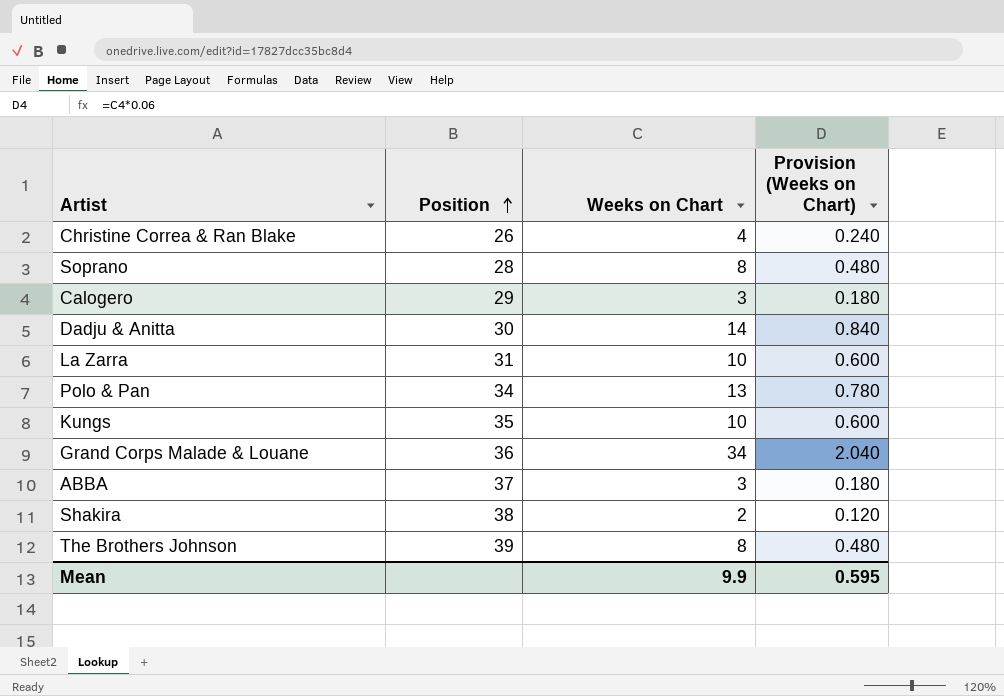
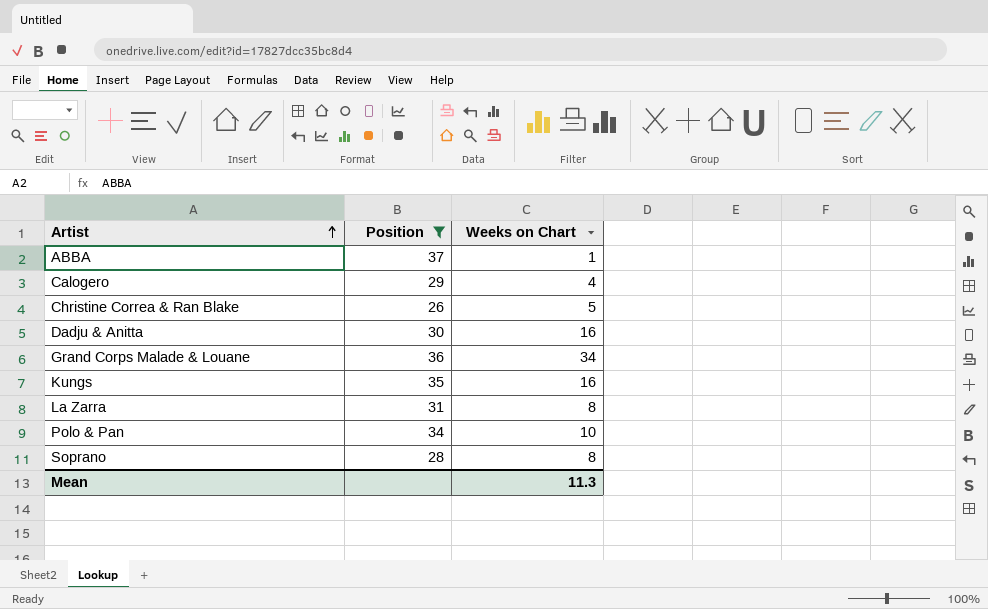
filter: none -> Position <= 37
row order: Position ascending -> Artist ascending
column Provision (Weeks on Chart) | formula: [Weeks on Chart] * 0.06 -> none
ABBA | Weeks on Chart: 3 -> 1
Calogero | Weeks on Chart: 3 -> 4
Christine Correa & Ran Blake | Weeks on Chart: 4 -> 5
Dadju & Anitta | Weeks on Chart: 14 -> 16
Kungs | Weeks on Chart: 10 -> 16
La Zarra | Weeks on Chart: 10 -> 8
Polo & Pan | Weeks on Chart: 13 -> 10
Mean | Weeks on Chart: 9.9 -> 11.3

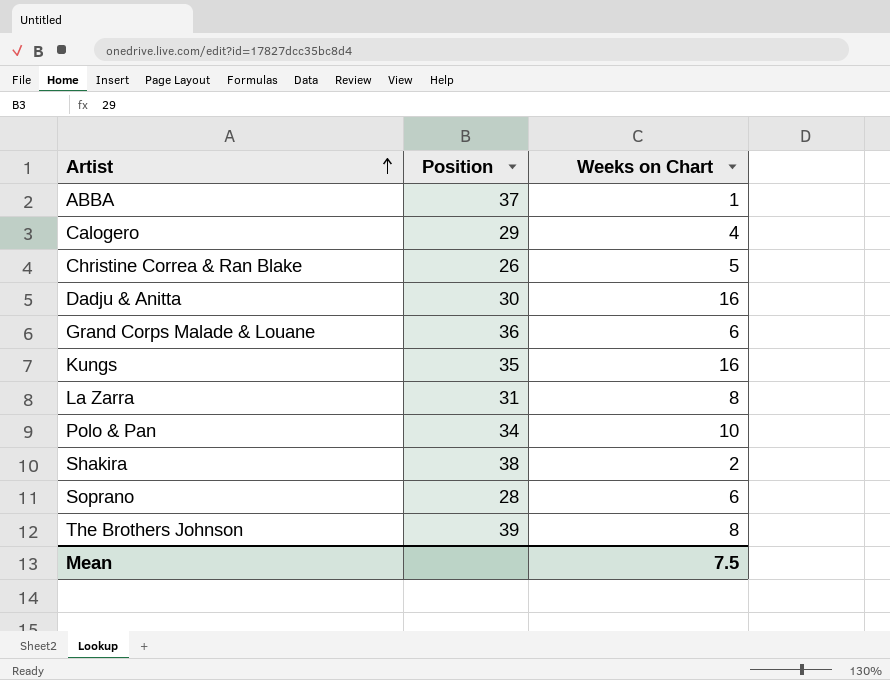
filter: Position <= 37 -> none
Grand Corps Malade & Louane | Weeks on Chart: 34 -> 6
Soprano | Weeks on Chart: 8 -> 6
Mean | Weeks on Chart: 11.3 -> 7.5

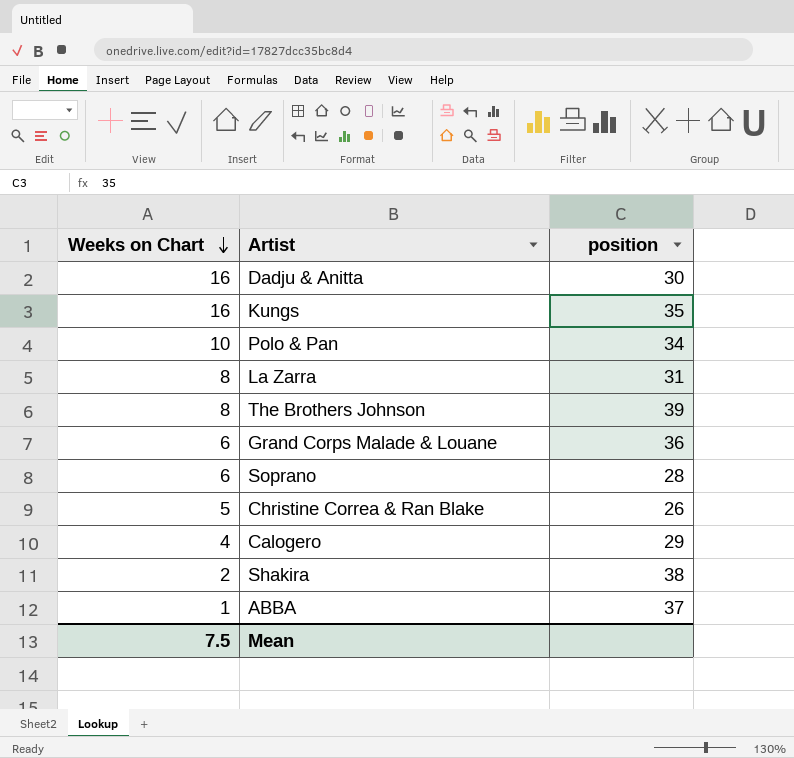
row order: Artist ascending -> Weeks on Chart descending
column Weeks on Chart | position: 3 -> 1
column name: Position -> position

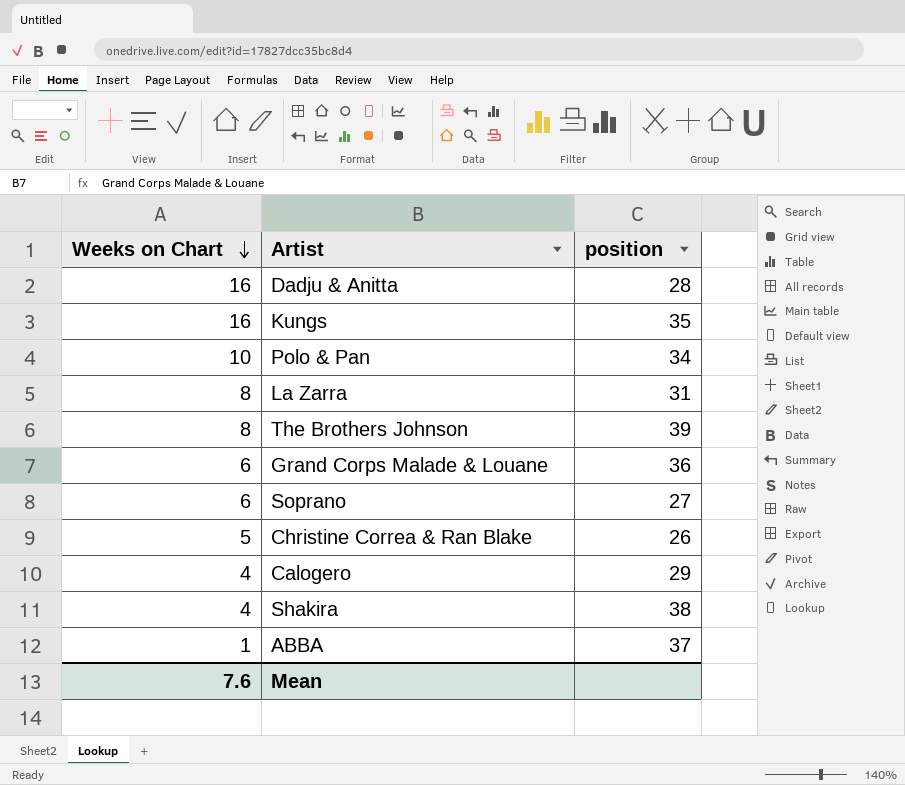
Dadju & Anitta | position: 30 -> 28
Soprano | position: 28 -> 27
Shakira | Weeks on Chart: 2 -> 4
Mean | Weeks on Chart: 7.5 -> 7.6

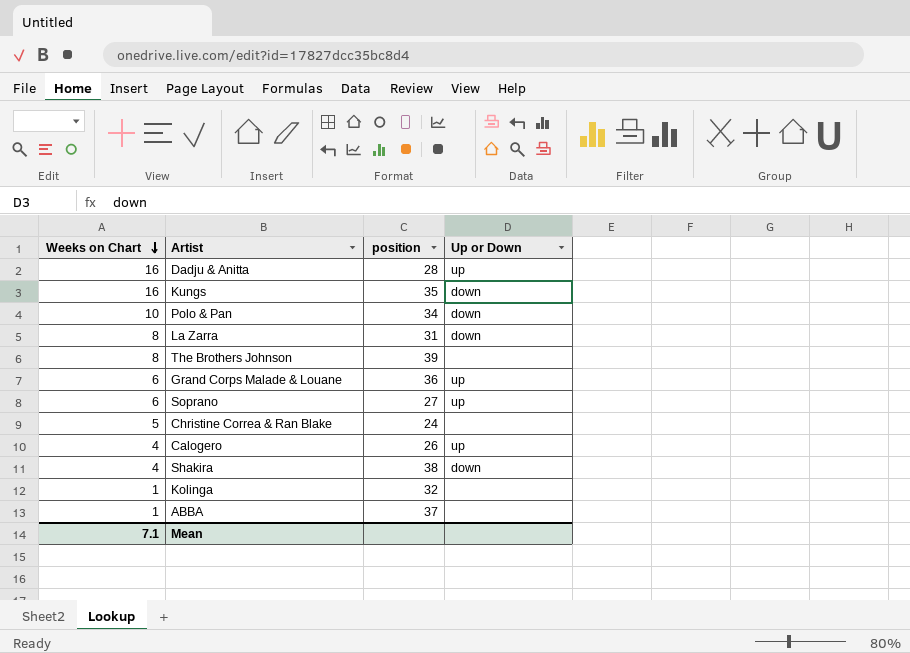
column Up or Down | position: none -> 4
Christine Correa & Ran Blake | position: 26 -> 24
Calogero | position: 29 -> 26
row Kolinga: none -> 1 | 32 | none
Mean | Weeks on Chart: 7.6 -> 7.1

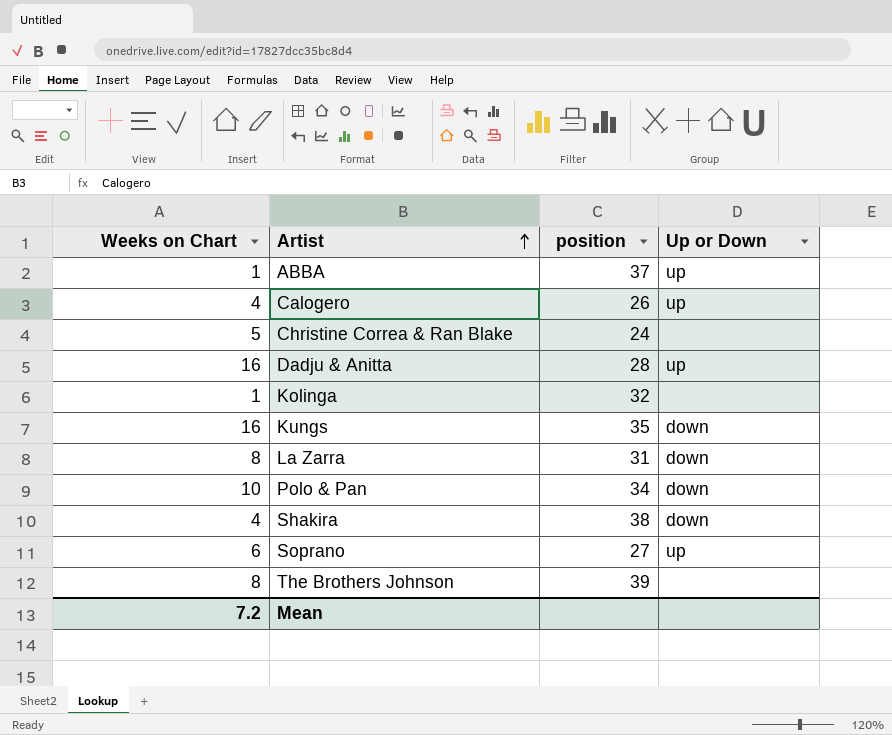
row order: Weeks on Chart descending -> Artist ascending
row Grand Corps Malade & Louane: 6 | 36 | up -> none
ABBA | Up or Down: none -> up
Mean | Weeks on Chart: 7.1 -> 7.2

